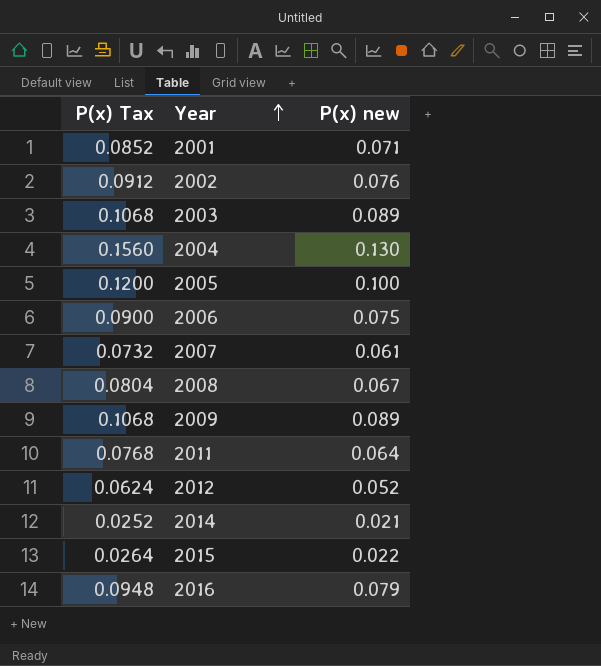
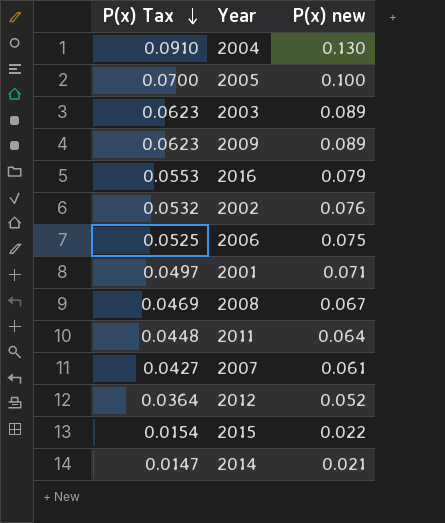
row order: Year ascending -> P(x) Tax descending
column P(x) Tax | formula: [P(x) new] * 1.2 -> [P(x) new] * 0.7

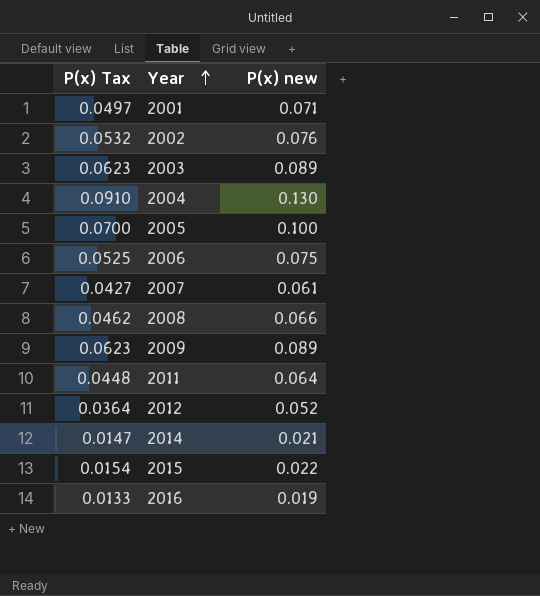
row order: P(x) Tax descending -> Year ascending
2008 | P(x) Tax: 0.0469 -> 0.0462
2008 | P(x) new: 0.067 -> 0.066
2016 | P(x) Tax: 0.0553 -> 0.0133
2016 | P(x) new: 0.079 -> 0.019

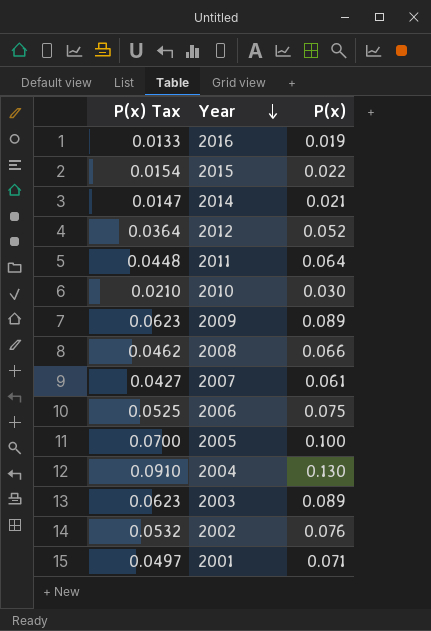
row order: Year ascending -> Year descending
column name: P(x) new -> P(x)
row 2010: none -> 0.0210 | 0.030

